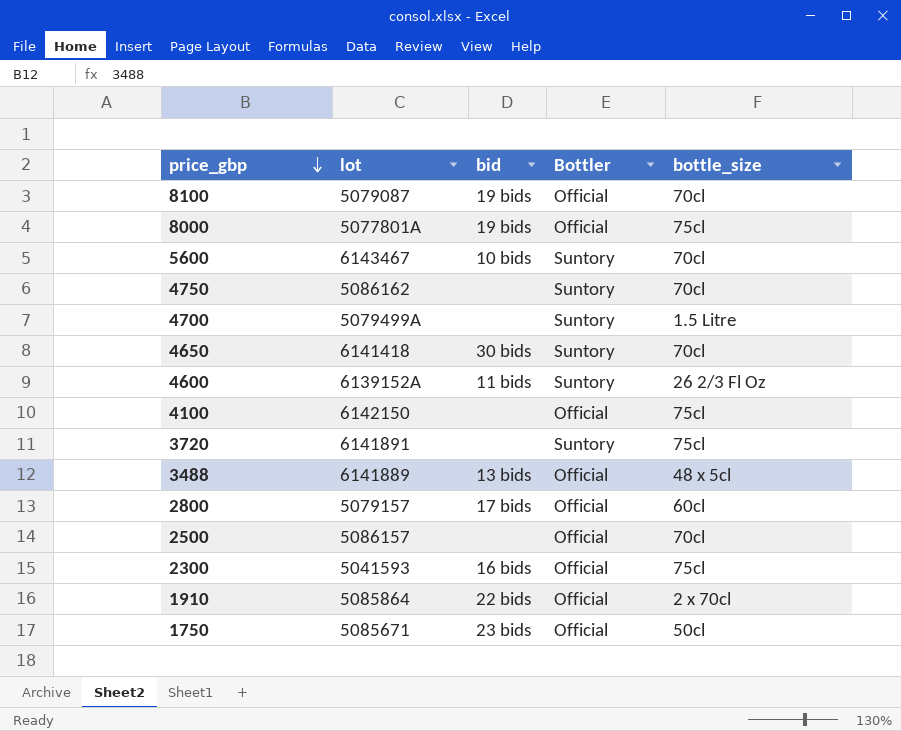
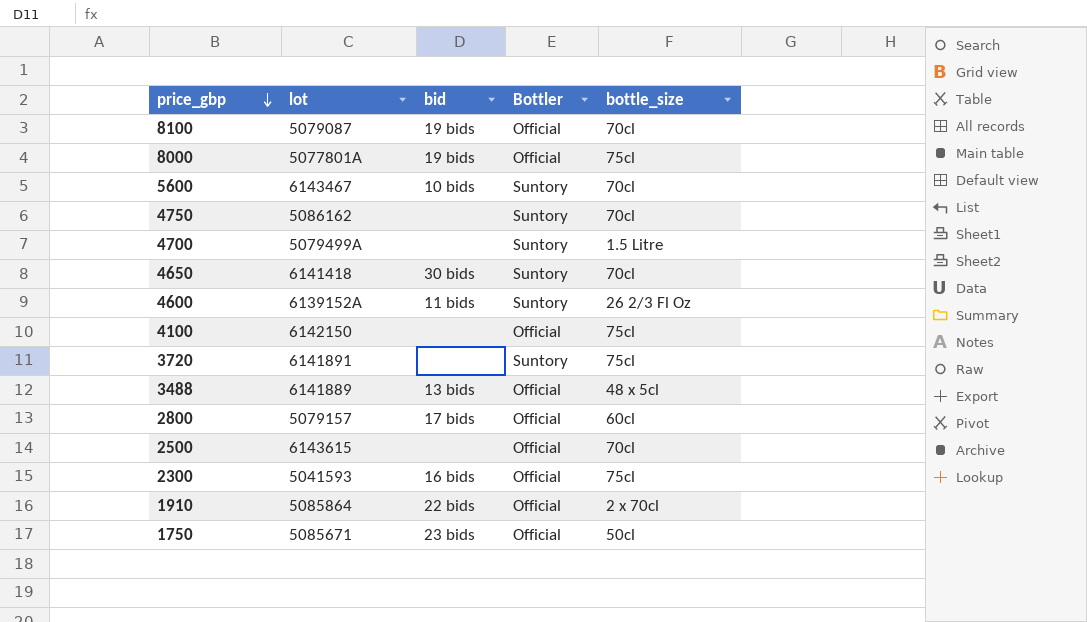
2500 | lot: 5086157 -> 6143615

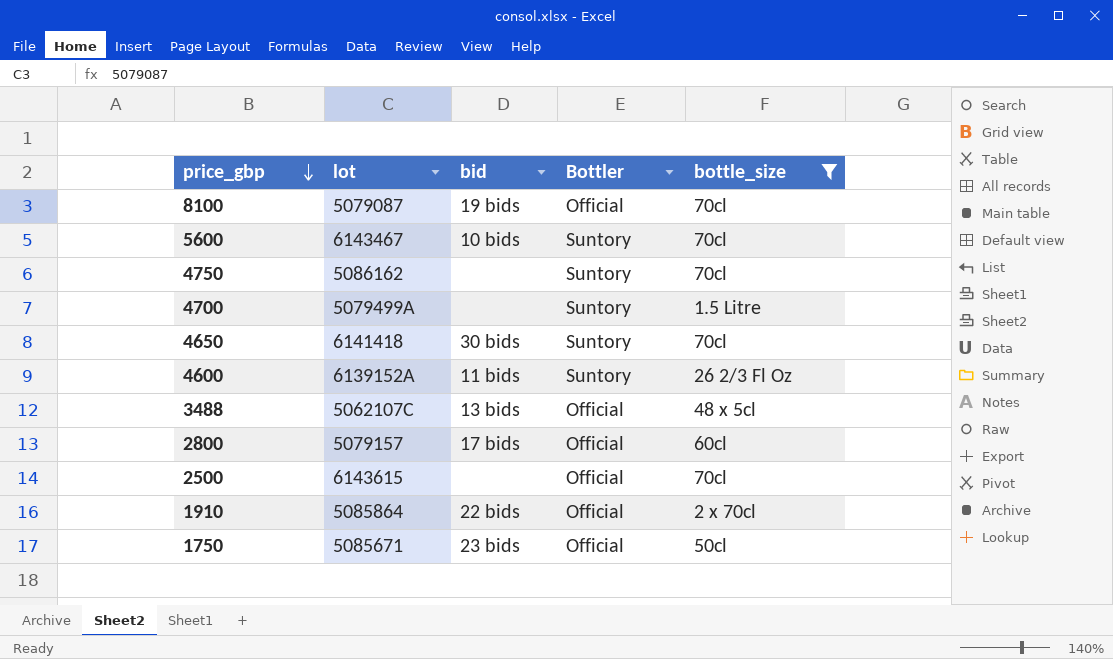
filter: none -> bottle_size != 75cl
3488 | lot: 6141889 -> 5062107C

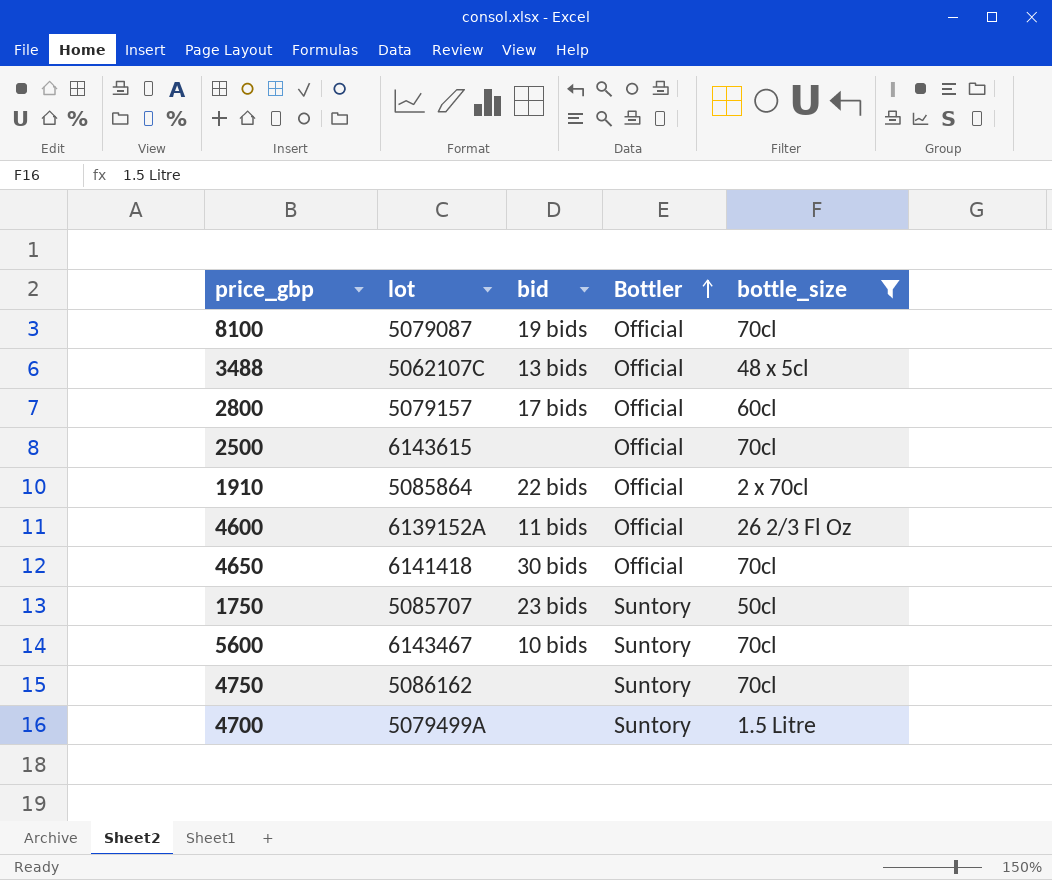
row order: price_gbp descending -> Bottler ascending
4600 | Bottler: Suntory -> Official
4650 | Bottler: Suntory -> Official
1750 | lot: 5085671 -> 5085707
1750 | Bottler: Official -> Suntory

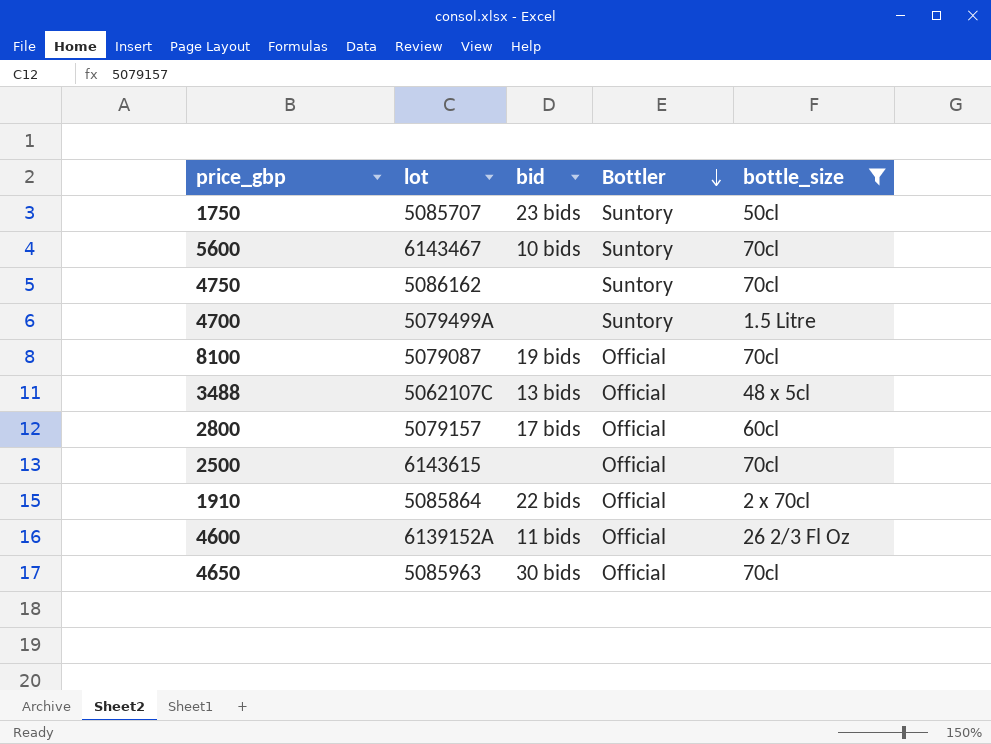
row order: Bottler ascending -> Bottler descending
4650 | lot: 6141418 -> 5085963

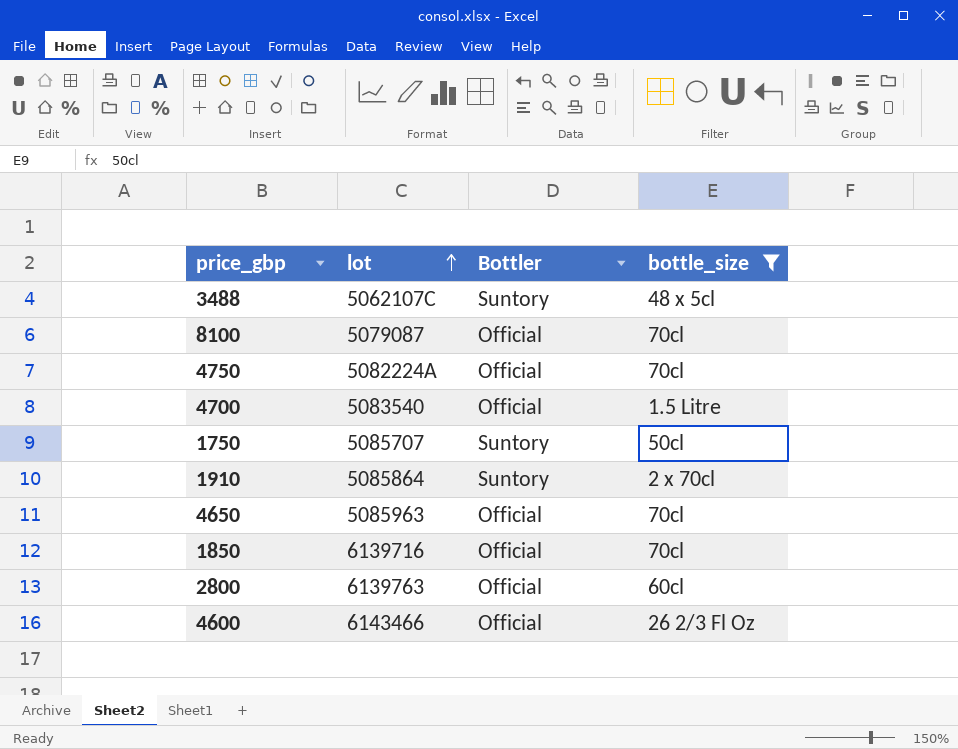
row order: Bottler descending -> lot ascending
column bid | position: 3 -> none
row 5600: 6143467 | 10 bids | Suntory | 70cl -> none
row 2500: 6143615 | none | Official | 70cl -> none
3488 | Bottler: Official -> Suntory
4750 | lot: 5086162 -> 5082224A
4750 | Bottler: Suntory -> Official
4700 | lot: 5079499A -> 5083540
4700 | Bottler: Suntory -> Official
1910 | Bottler: Official -> Suntory
row 1850: none -> 6139716 | Official | 70cl
2800 | lot: 5079157 -> 6139763
4600 | lot: 6139152A -> 6143466

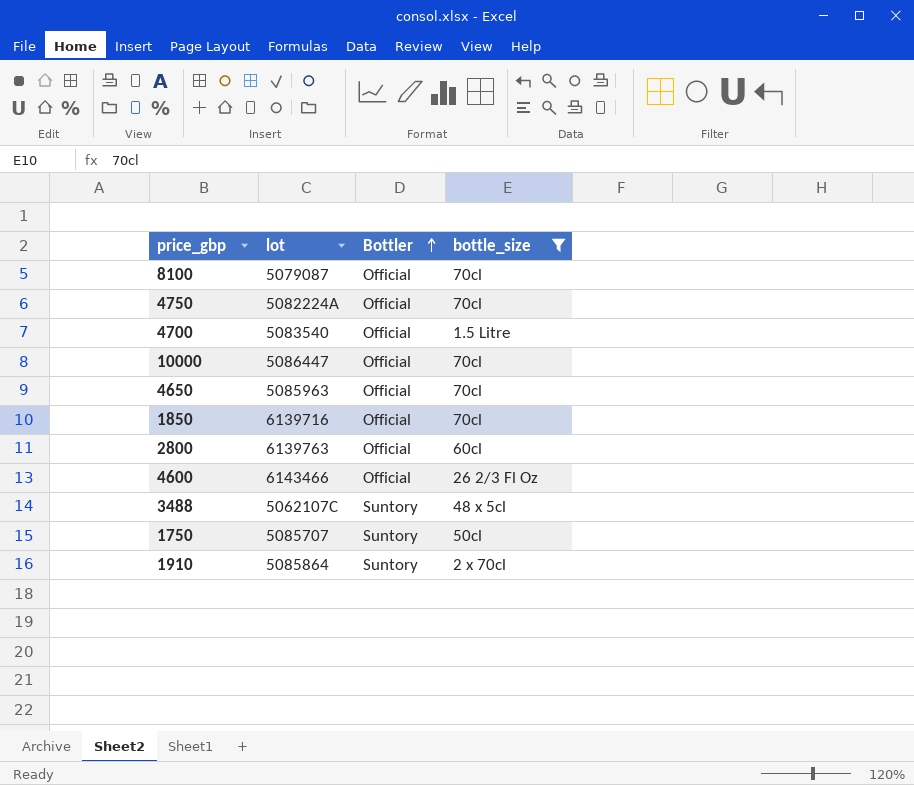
row order: lot ascending -> Bottler ascending
row 10000: none -> 5086447 | Official | 70cl

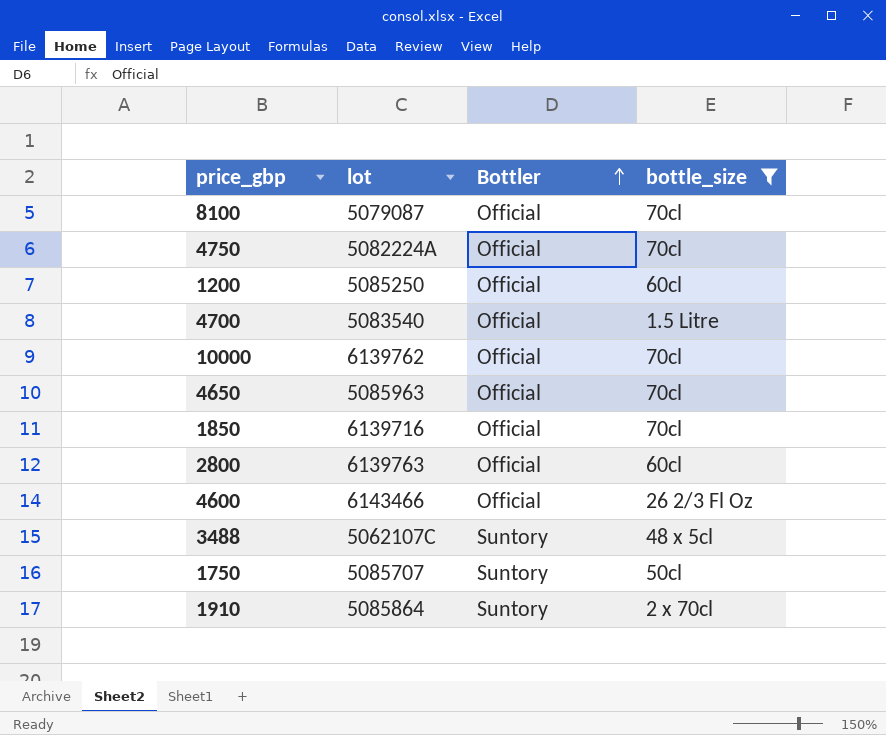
row 1200: none -> 5085250 | Official | 60cl
10000 | lot: 5086447 -> 6139762

